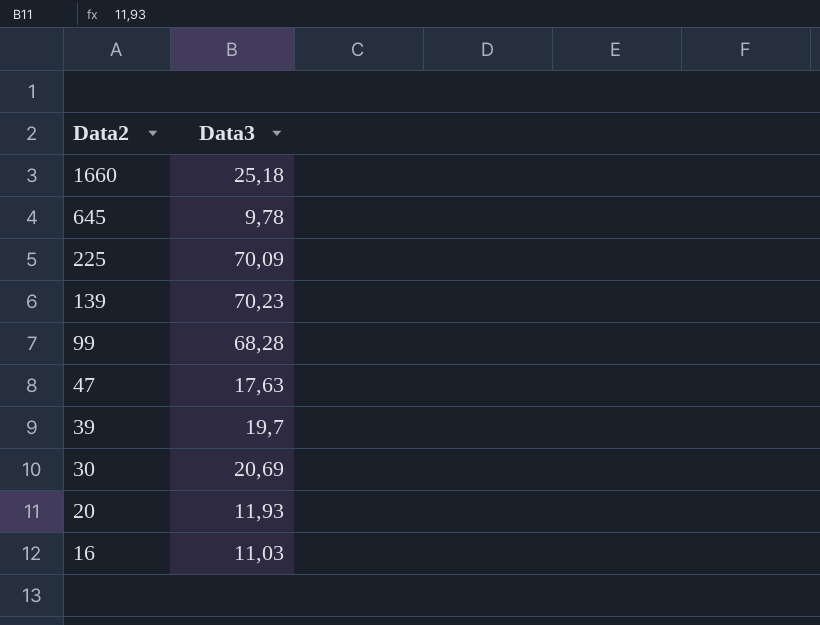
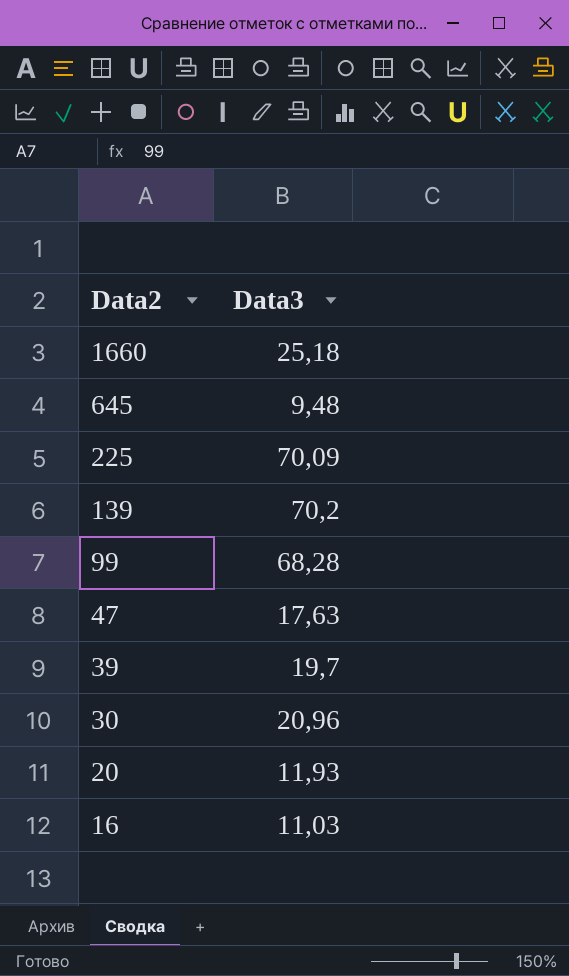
645 | Data3: 9,78 -> 9,48
139 | Data3: 70,23 -> 70,2
30 | Data3: 20,69 -> 20,96

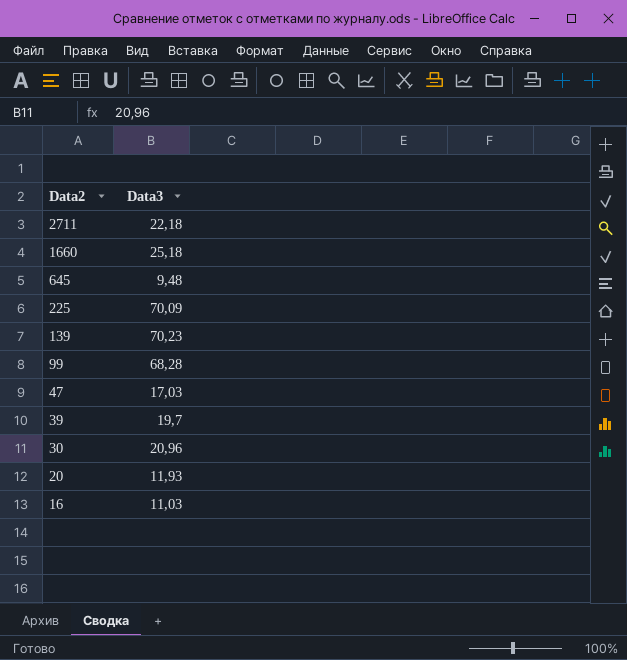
row 2711: none -> 22,18
139 | Data3: 70,2 -> 70,23
47 | Data3: 17,63 -> 17,03

